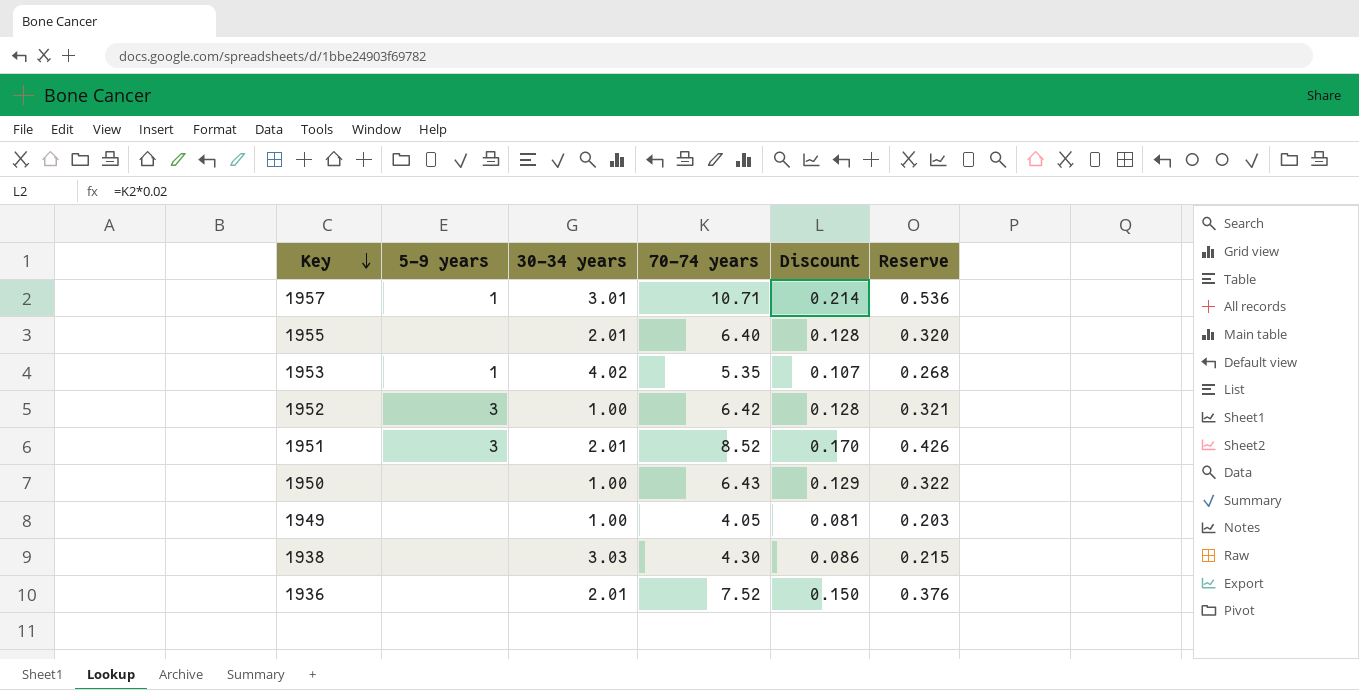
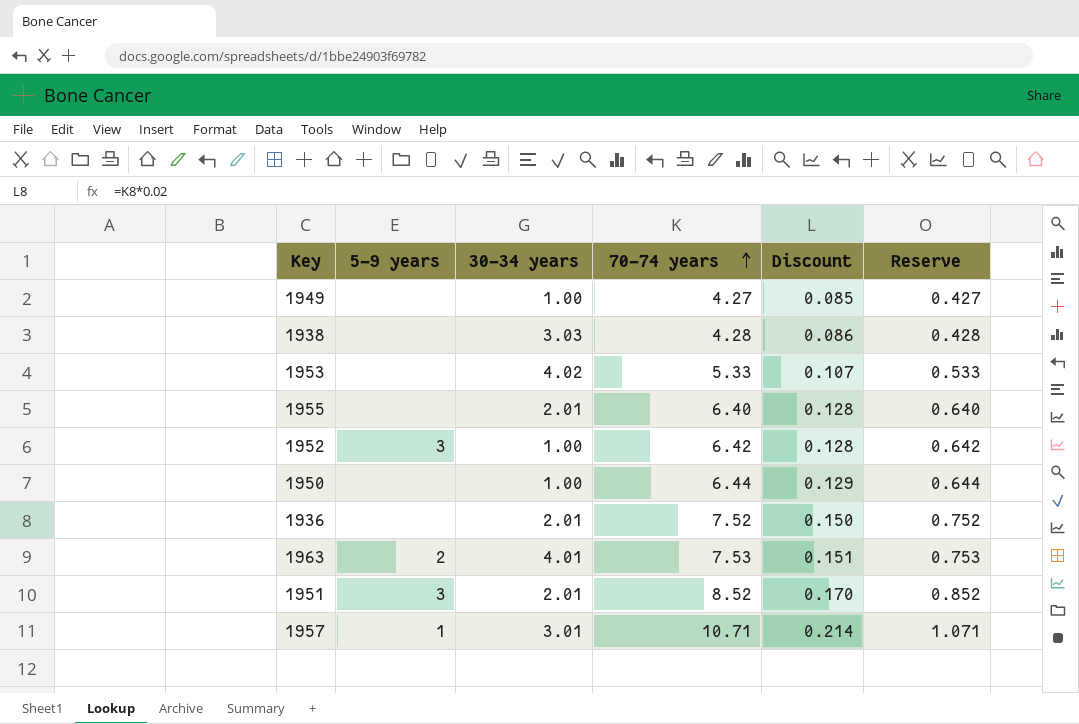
row order: Key descending -> 70-74 years ascending
column Reserve | formula: [70-74 years] * 0.05 -> [70-74 years] * 0.1
1949 | 70-74 years: 4.05 -> 4.27
1949 | Discount: 0.081 -> 0.085
1938 | 70-74 years: 4.30 -> 4.28
1953 | 5-9 years: 1 -> none
1953 | 70-74 years: 5.35 -> 5.33
1950 | 70-74 years: 6.43 -> 6.44
row 1963: none -> 2 | 4.01 | 7.53 | 0.151 | 0.753

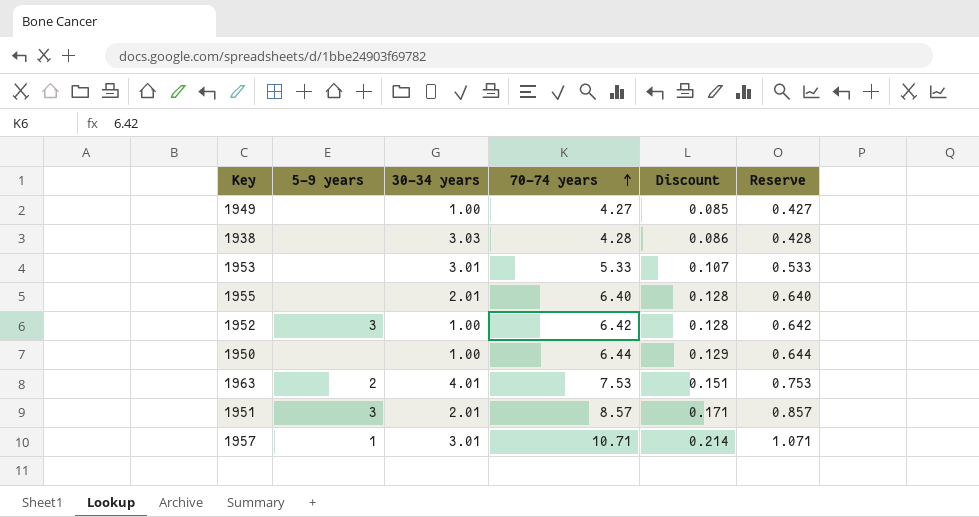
row 1936: none | 2.01 | 7.52 | 0.150 | 0.752 -> none
1953 | 30-34 years: 4.02 -> 3.01
1951 | 70-74 years: 8.52 -> 8.57
1951 | Discount: 0.170 -> 0.171
1951 | Reserve: 0.852 -> 0.857

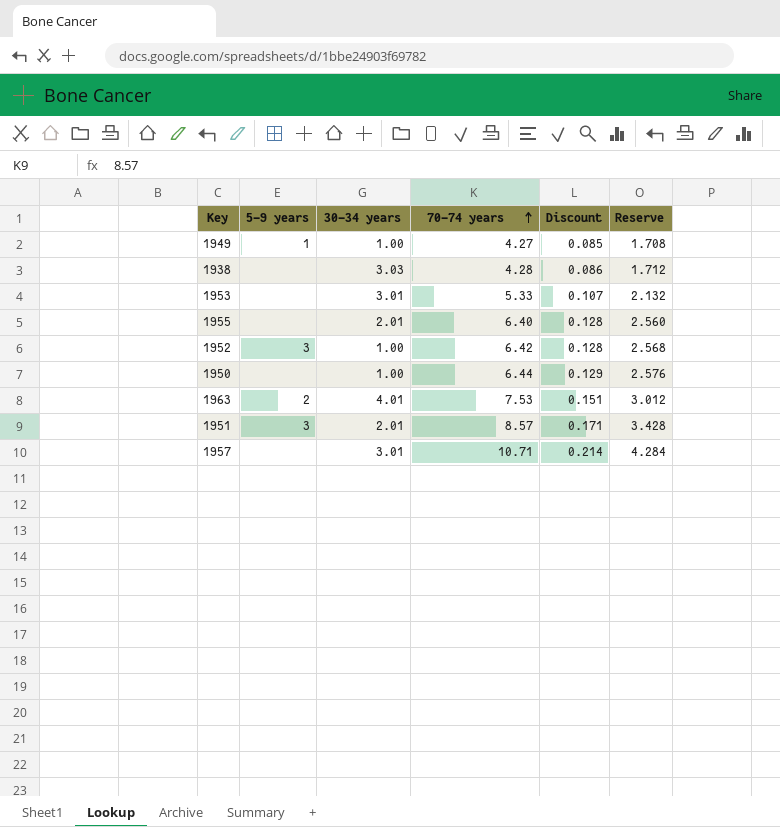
column Reserve | formula: [70-74 years] * 0.1 -> [70-74 years] * 0.4
1949 | 5-9 years: none -> 1
1957 | 5-9 years: 1 -> none

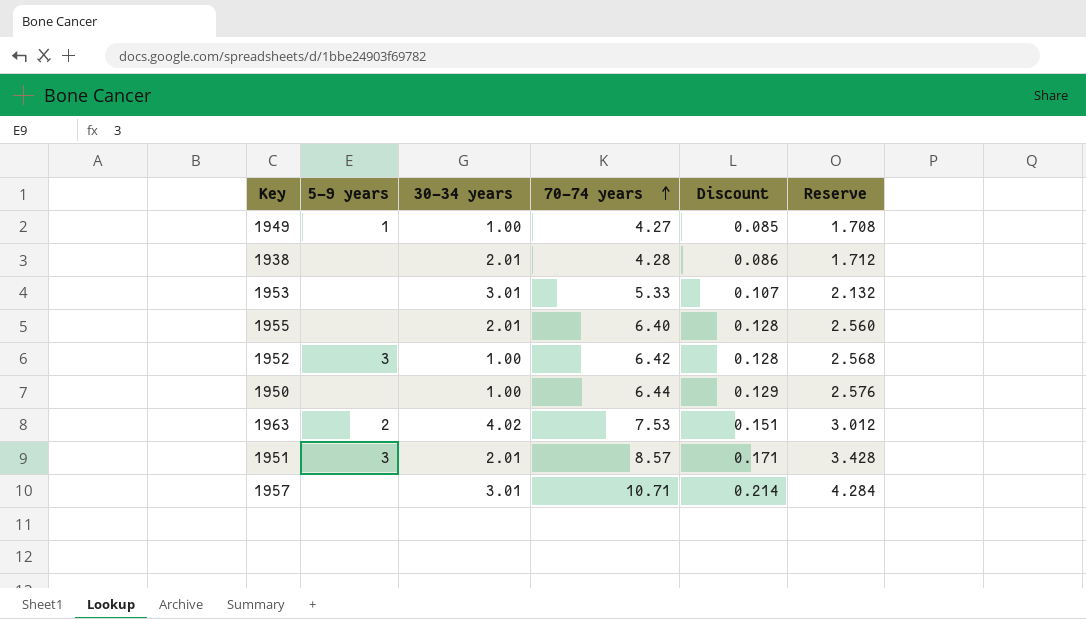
1938 | 30-34 years: 3.03 -> 2.01
1963 | 30-34 years: 4.01 -> 4.02

